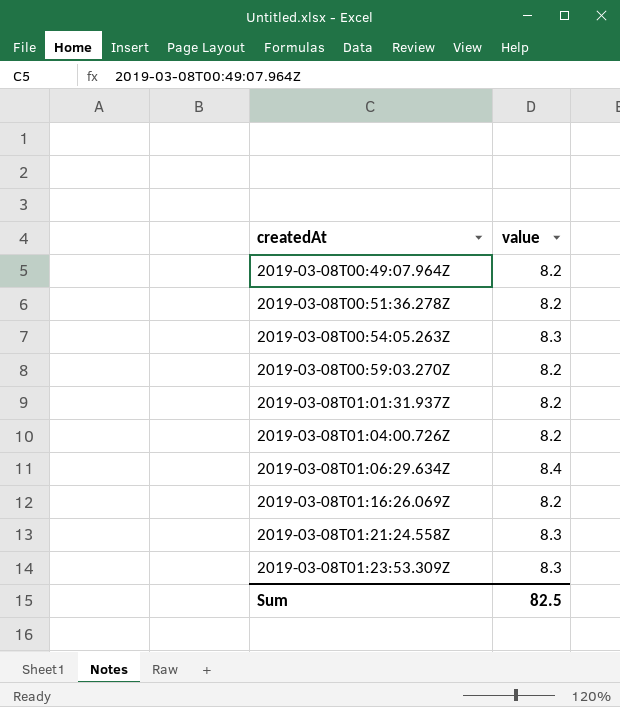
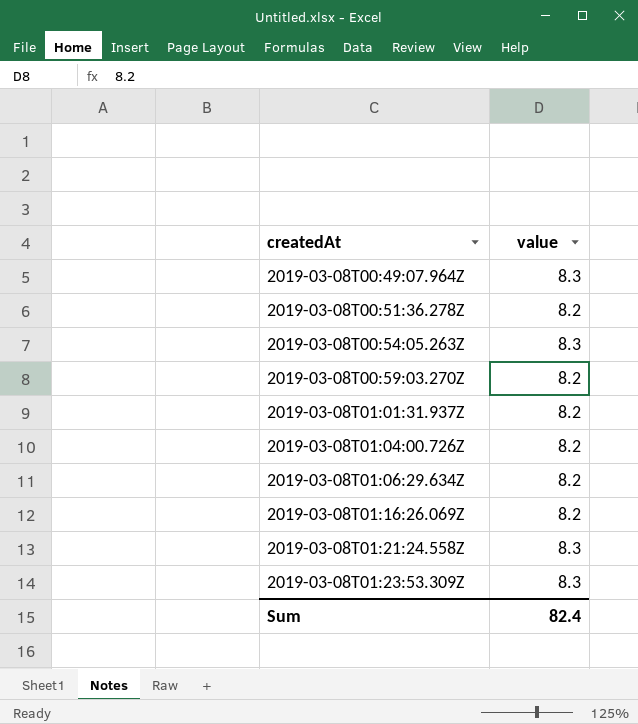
2019-03-08T00:49:07.964Z | value: 8.2 -> 8.3
2019-03-08T01:06:29.634Z | value: 8.4 -> 8.2
Sum | value: 82.5 -> 82.4

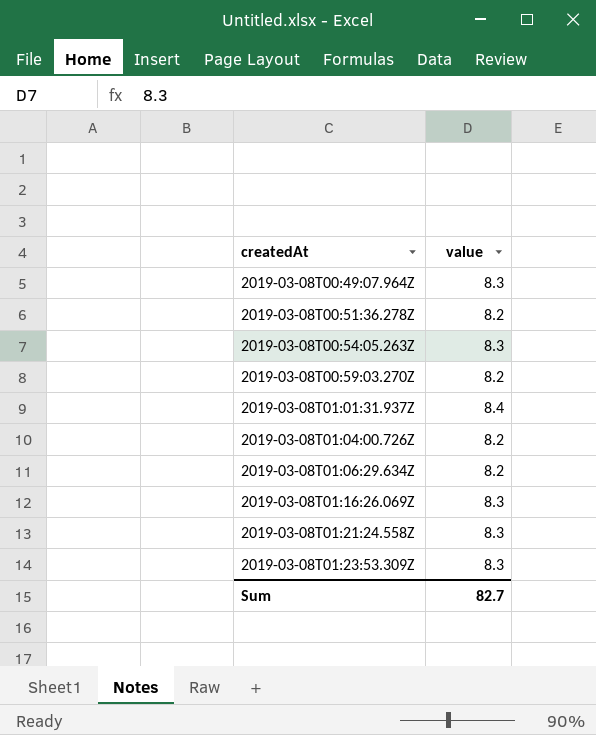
2019-03-08T01:01:31.937Z | value: 8.2 -> 8.4
2019-03-08T01:16:26.069Z | value: 8.2 -> 8.3
Sum | value: 82.4 -> 82.7

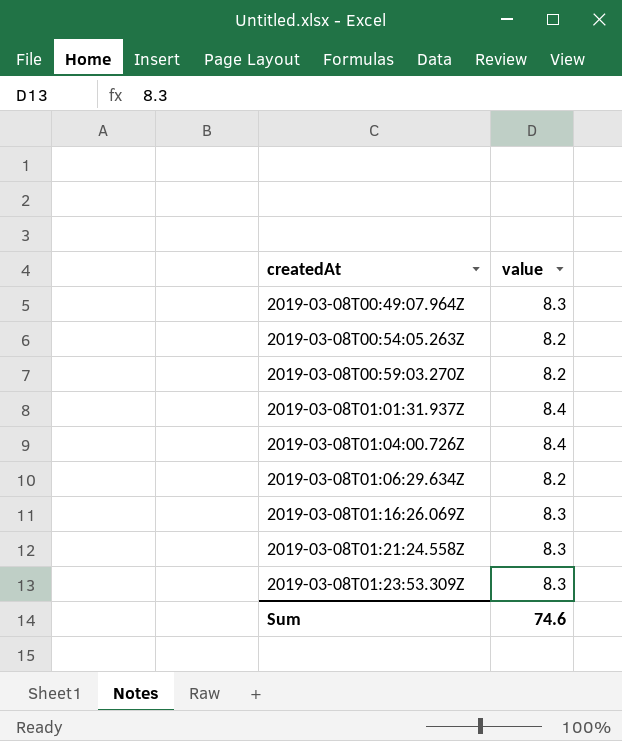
row 2019-03-08T00:51:36.278Z: 8.2 -> none
2019-03-08T00:54:05.263Z | value: 8.3 -> 8.2
2019-03-08T01:04:00.726Z | value: 8.2 -> 8.4
Sum | value: 82.7 -> 74.6

